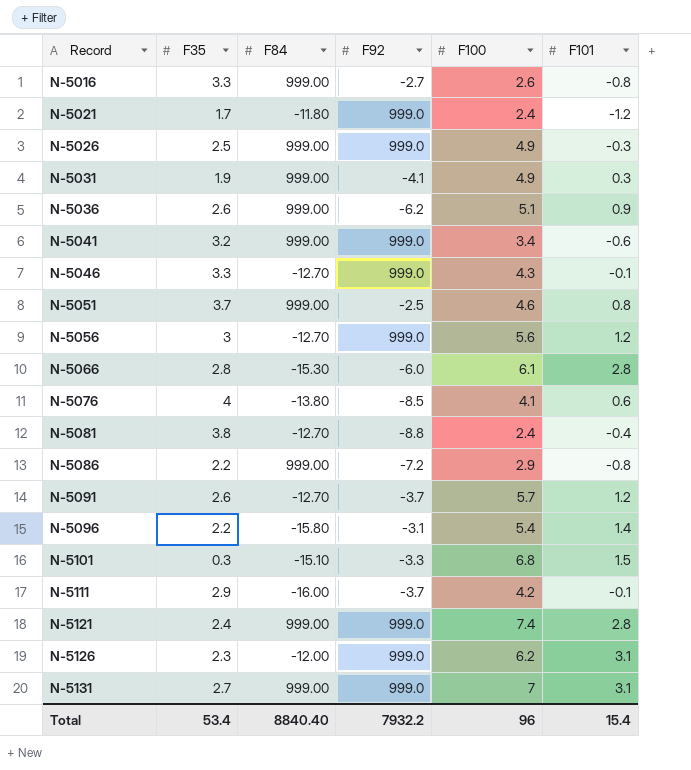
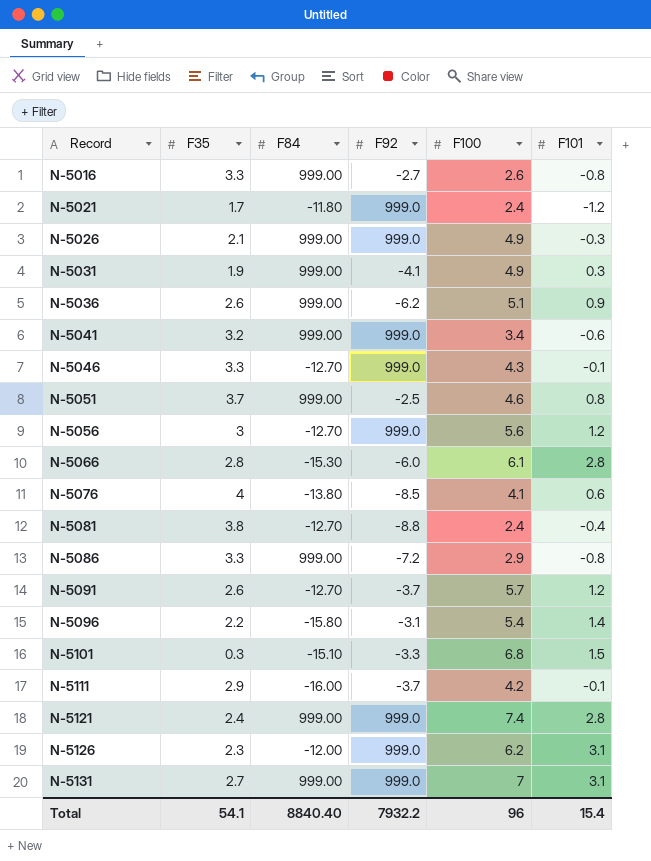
N-5026 | F35: 2.5 -> 2.1
N-5086 | F35: 2.2 -> 3.3
Total | F35: 53.4 -> 54.1

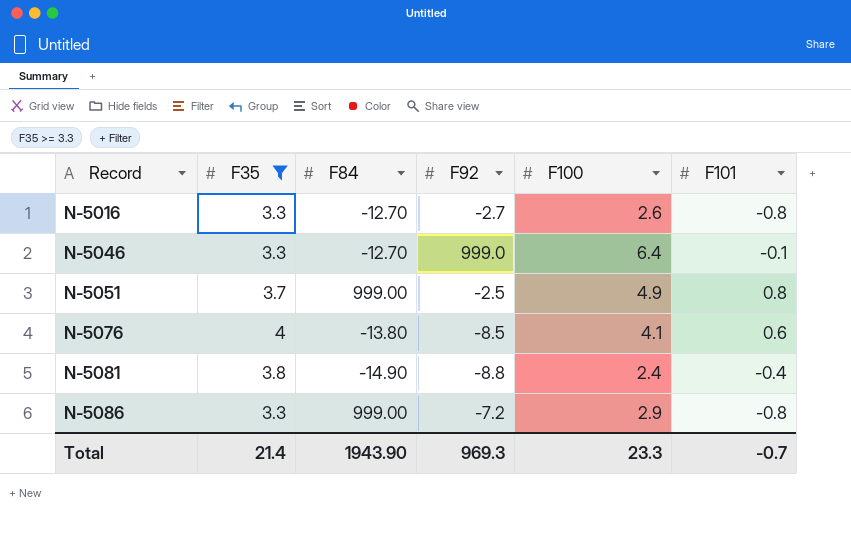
filter: none -> F35 >= 3.3
N-5016 | F84: 999.00 -> -12.70
N-5046 | F100: 4.3 -> 6.4
N-5051 | F100: 4.6 -> 4.9
N-5081 | F84: -12.70 -> -14.90
Total | F35: 54.1 -> 21.4
Total | F84: 8840.40 -> 1943.90
Total | F92: 7932.2 -> 969.3
Total | F100: 96 -> 23.3
Total | F101: 15.4 -> -0.7

